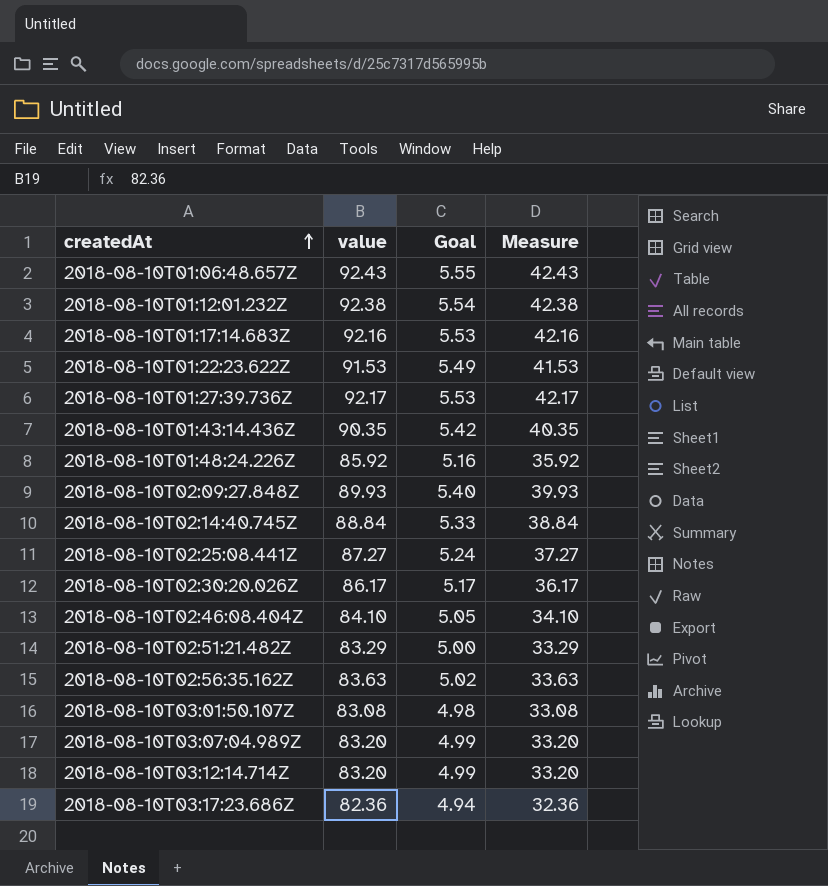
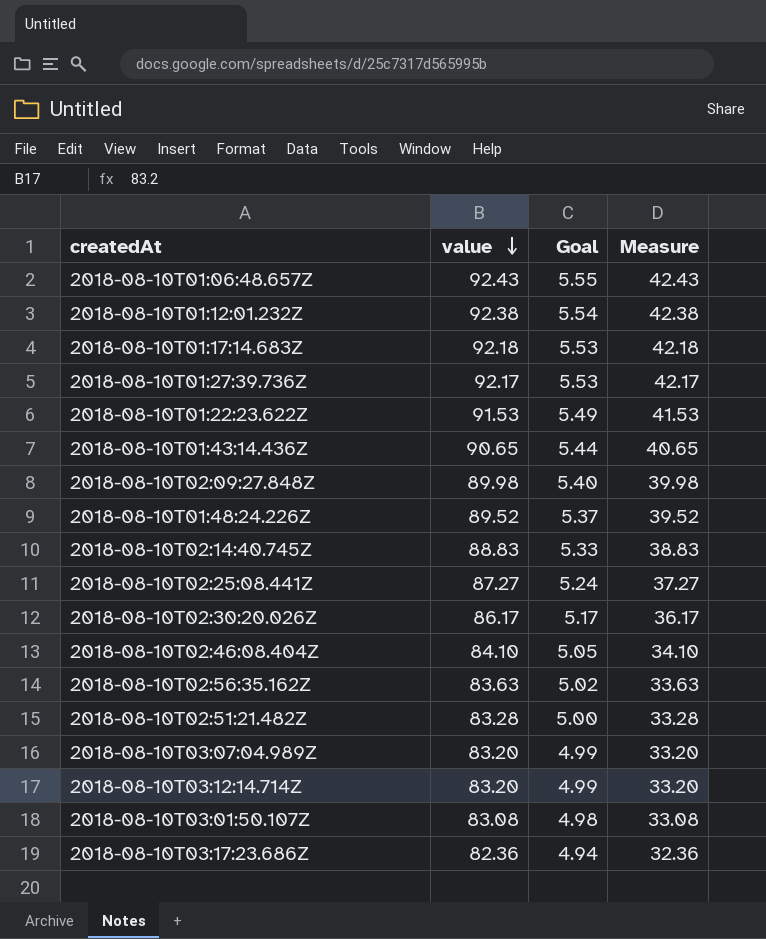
row order: createdAt ascending -> value descending
2018-08-10T01:17:14.683Z | value: 92.16 -> 92.18
2018-08-10T01:17:14.683Z | Measure: 42.16 -> 42.18
2018-08-10T01:43:14.436Z | value: 90.35 -> 90.65
2018-08-10T01:43:14.436Z | Goal: 5.42 -> 5.44
2018-08-10T01:43:14.436Z | Measure: 40.35 -> 40.65
2018-08-10T02:09:27.848Z | value: 89.93 -> 89.98
2018-08-10T02:09:27.848Z | Measure: 39.93 -> 39.98
2018-08-10T01:48:24.226Z | value: 85.92 -> 89.52
2018-08-10T01:48:24.226Z | Goal: 5.16 -> 5.37
2018-08-10T01:48:24.226Z | Measure: 35.92 -> 39.52
2018-08-10T02:14:40.745Z | value: 88.84 -> 88.83
2018-08-10T02:14:40.745Z | Measure: 38.84 -> 38.83
2018-08-10T02:51:21.482Z | value: 83.29 -> 83.28
2018-08-10T02:51:21.482Z | Measure: 33.29 -> 33.28

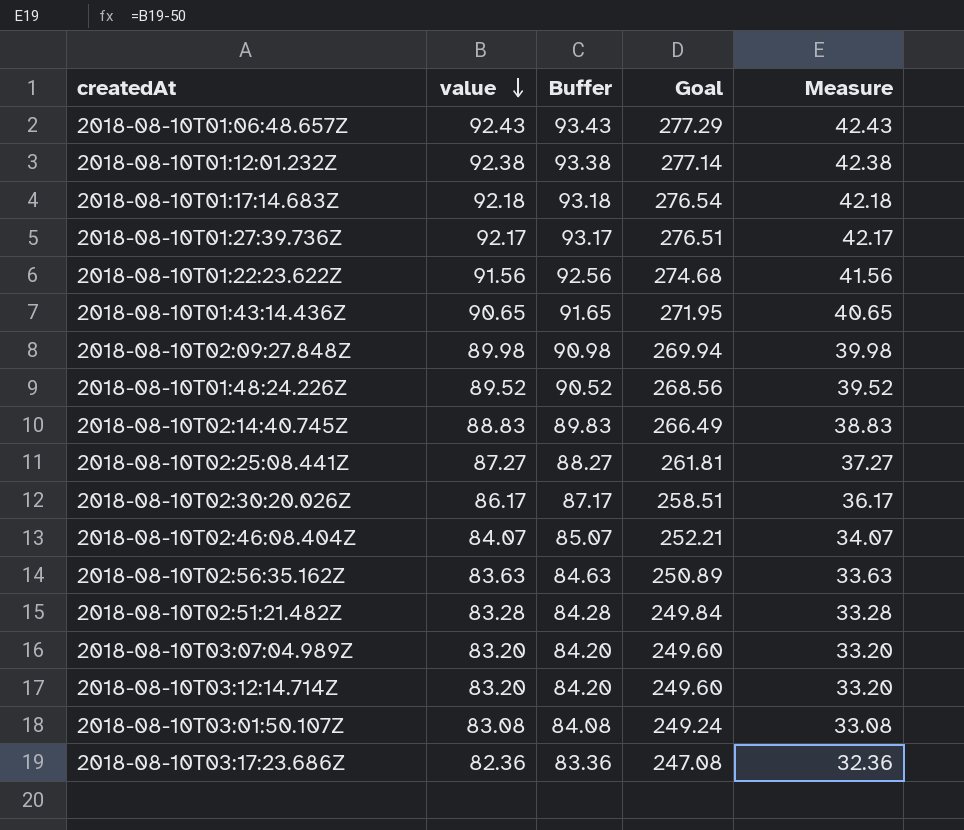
column Buffer | formula: none -> [value] + 1
column Goal | formula: [value] * 0.06 -> [value] * 3
2018-08-10T01:22:23.622Z | value: 91.53 -> 91.56
2018-08-10T01:22:23.622Z | Measure: 41.53 -> 41.56
2018-08-10T02:46:08.404Z | value: 84.10 -> 84.07
2018-08-10T02:46:08.404Z | Measure: 34.10 -> 34.07

